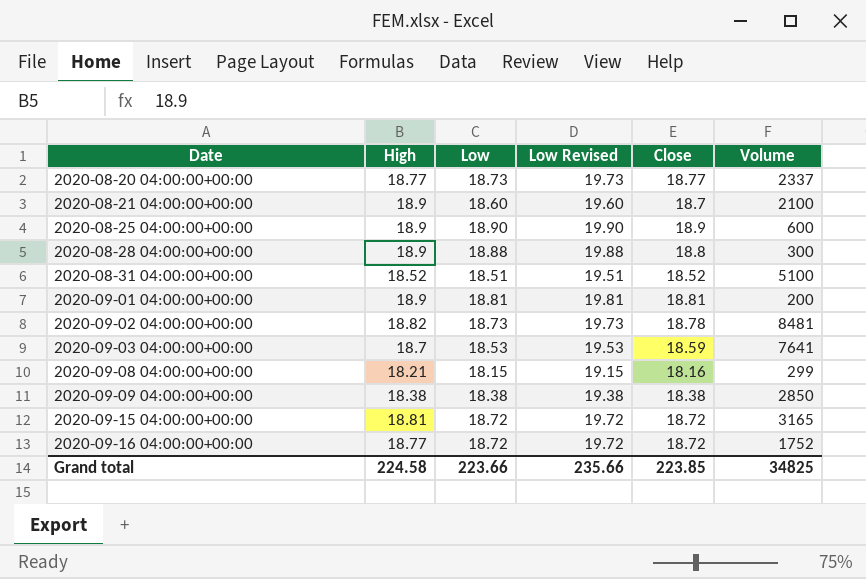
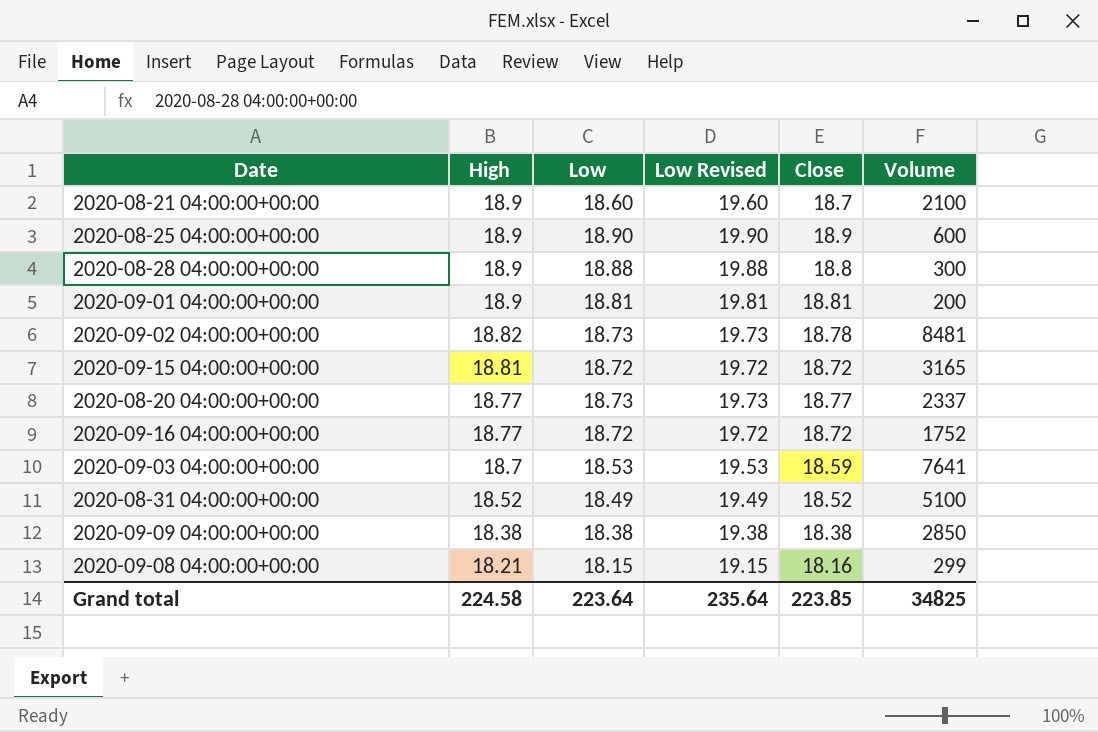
row order: Date ascending -> High descending
2020-08-31 04:00:00+00:00 | Low: 18.51 -> 18.49
2020-08-31 04:00:00+00:00 | Low Revised: 19.51 -> 19.49
Grand total | Low: 223.66 -> 223.64
Grand total | Low Revised: 235.66 -> 235.64

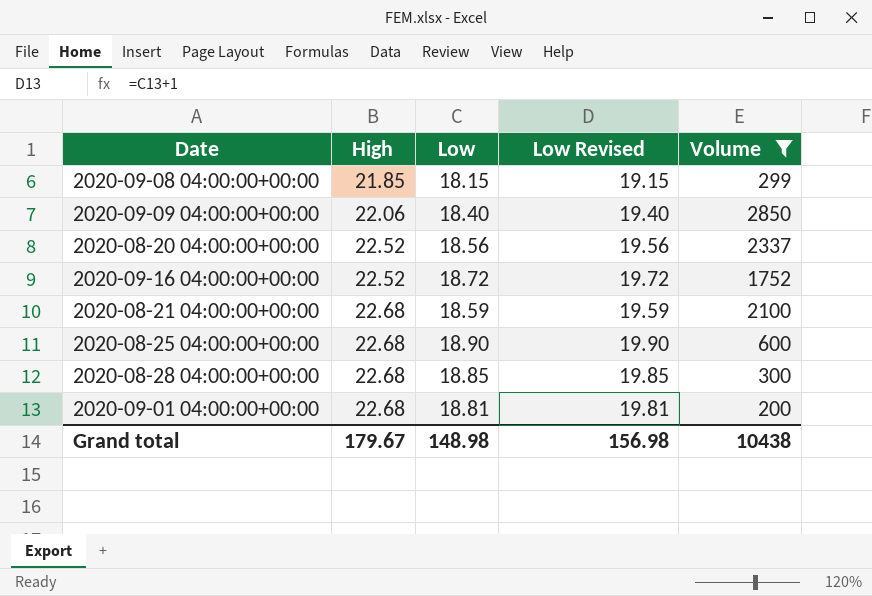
filter: none -> Volume <= 2850
row order: High descending -> High ascending
column Close | position: 5 -> none
2020-09-08 04:00:00+00:00 | High: 18.21 -> 21.85
2020-09-09 04:00:00+00:00 | High: 18.38 -> 22.06
2020-09-09 04:00:00+00:00 | Low: 18.38 -> 18.40
2020-09-09 04:00:00+00:00 | Low Revised: 19.38 -> 19.40
2020-08-20 04:00:00+00:00 | High: 18.77 -> 22.52
2020-08-20 04:00:00+00:00 | Low: 18.73 -> 18.56
2020-08-20 04:00:00+00:00 | Low Revised: 19.73 -> 19.56
2020-09-16 04:00:00+00:00 | High: 18.77 -> 22.52
2020-08-21 04:00:00+00:00 | High: 18.9 -> 22.68
2020-08-21 04:00:00+00:00 | Low: 18.60 -> 18.59
2020-08-21 04:00:00+00:00 | Low Revised: 19.60 -> 19.59
2020-08-25 04:00:00+00:00 | High: 18.9 -> 22.68
2020-08-28 04:00:00+00:00 | High: 18.9 -> 22.68
2020-08-28 04:00:00+00:00 | Low: 18.88 -> 18.85
2020-08-28 04:00:00+00:00 | Low Revised: 19.88 -> 19.85
2020-09-01 04:00:00+00:00 | High: 18.9 -> 22.68
Grand total | High: 224.58 -> 179.67
Grand total | Low: 223.64 -> 148.98
Grand total | Low Revised: 235.64 -> 156.98
Grand total | Volume: 34825 -> 10438

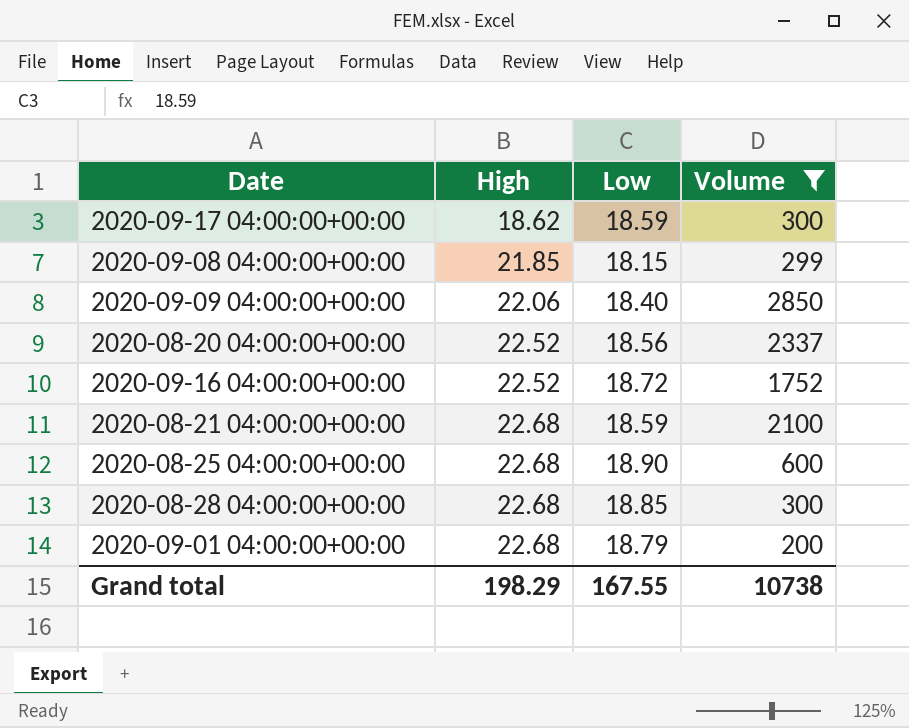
column Low Revised | formula: [Low] + 1 -> none
row 2020-09-17 04:00:00+00:00: none -> 18.62 | 18.59 | 300
2020-09-01 04:00:00+00:00 | Low: 18.81 -> 18.79
Grand total | High: 179.67 -> 198.29
Grand total | Low: 148.98 -> 167.55
Grand total | Volume: 10438 -> 10738

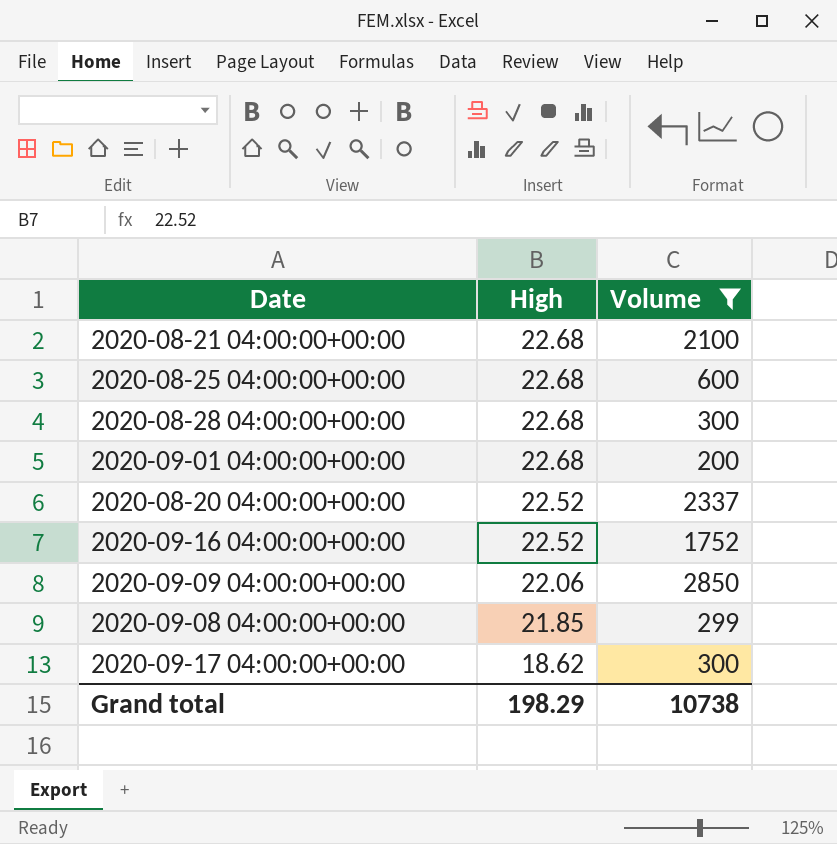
row order: High ascending -> High descending
column Low | position: 3 -> none

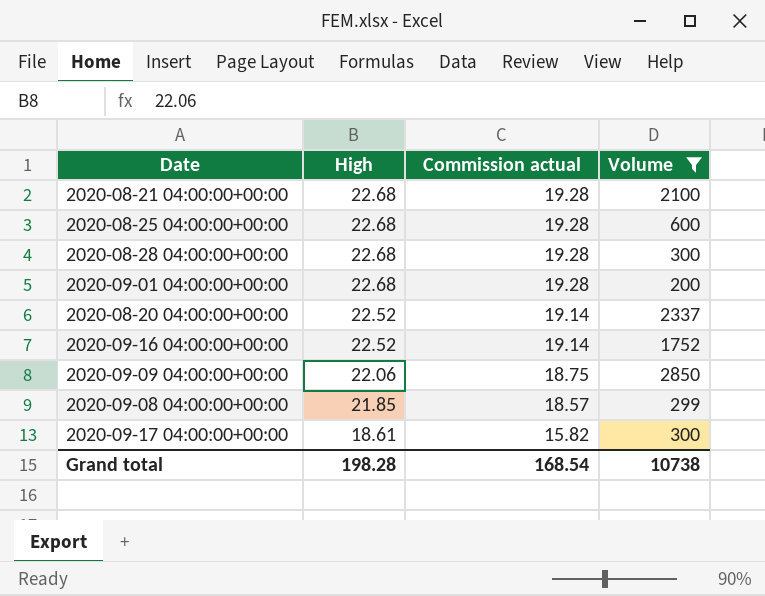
column Commission actual | formula: none -> [High] * 0.85
2020-09-17 04:00:00+00:00 | High: 18.62 -> 18.61
Grand total | High: 198.29 -> 198.28

